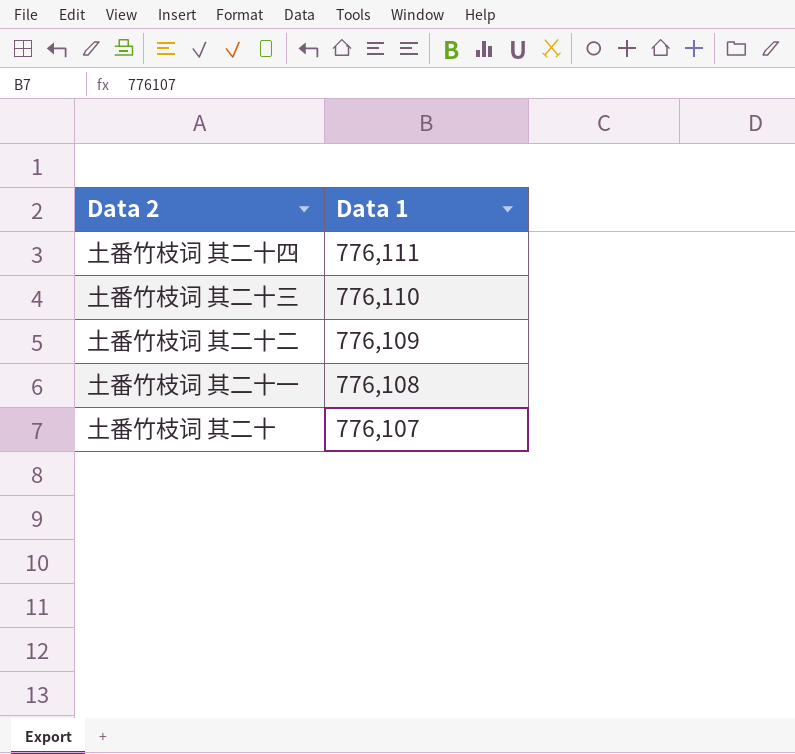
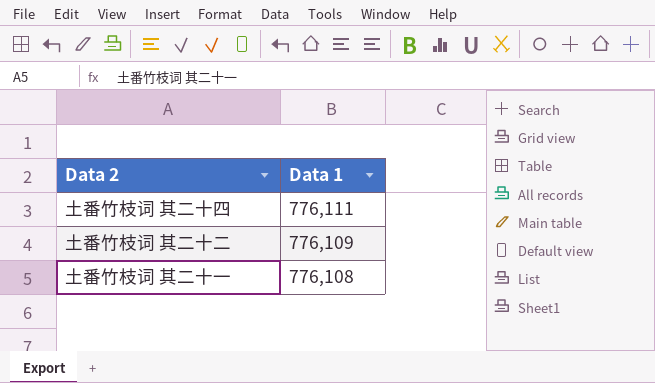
row 土番竹枝词 其二十三: 776,110 -> none
row 土番竹枝词 其二十: 776,107 -> none

